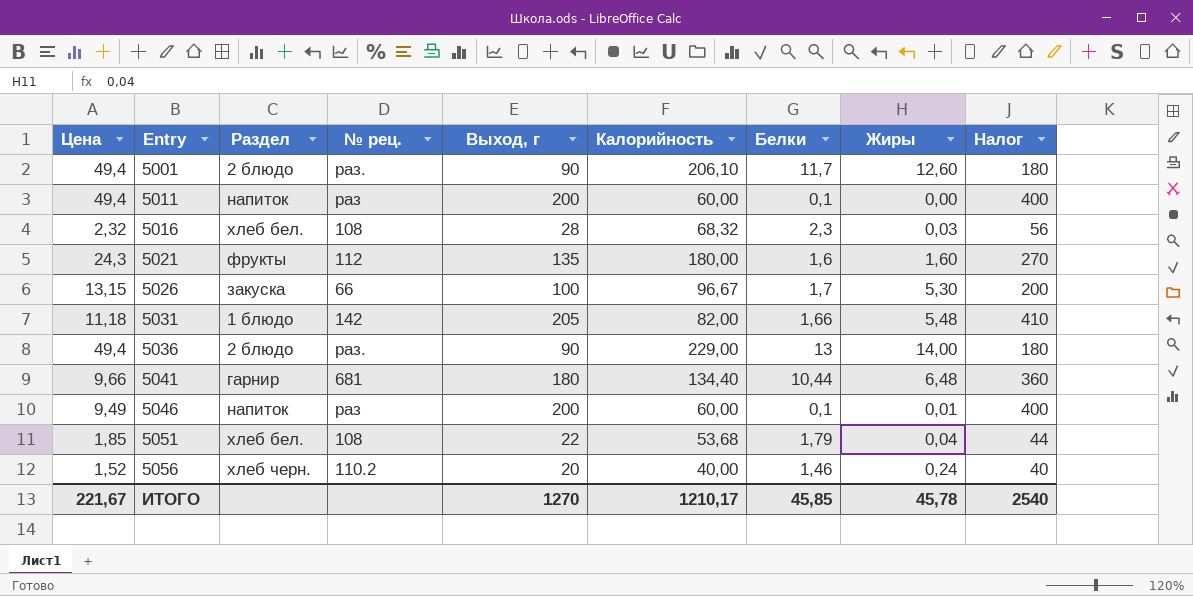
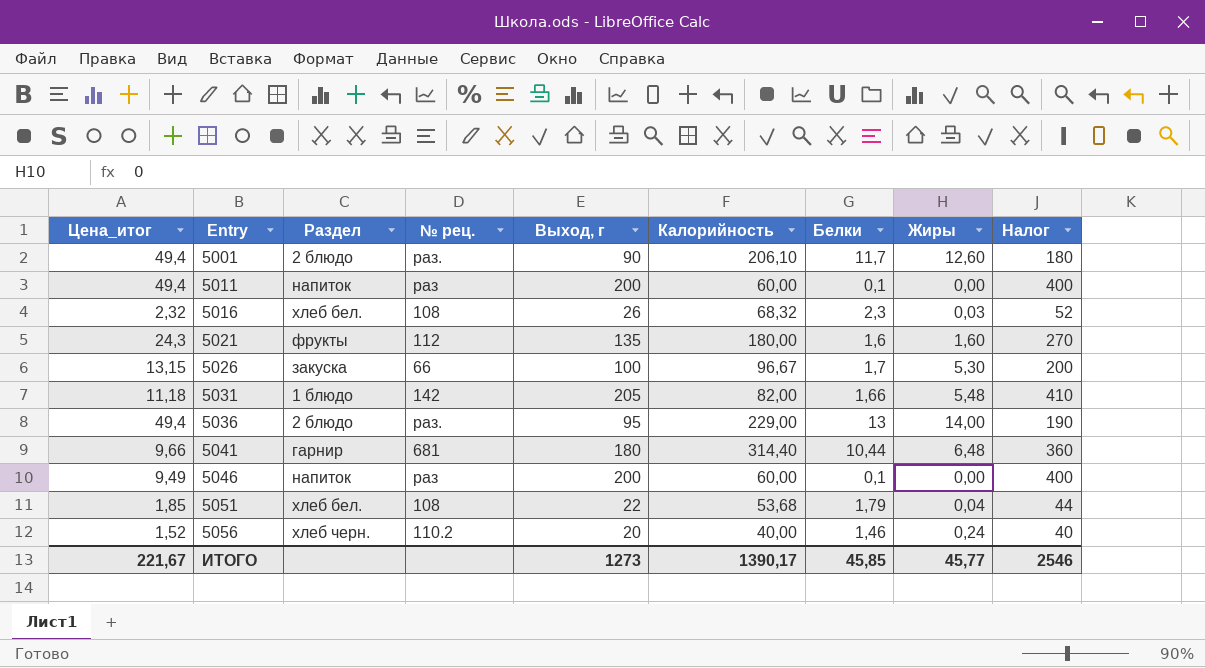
column name: Цена -> Цена_итог
5016 | Выход, г: 28 -> 26
5016 | Налог: 56 -> 52
5036 | Выход, г: 90 -> 95
5036 | Налог: 180 -> 190
5041 | Калорийность: 134,40 -> 314,40
5046 | Жиры: 0,01 -> 0,00
ИТОГО | Выход, г: 1270 -> 1273
ИТОГО | Калорийность: 1210,17 -> 1390,17
ИТОГО | Жиры: 45,78 -> 45,77
ИТОГО | Налог: 2540 -> 2546

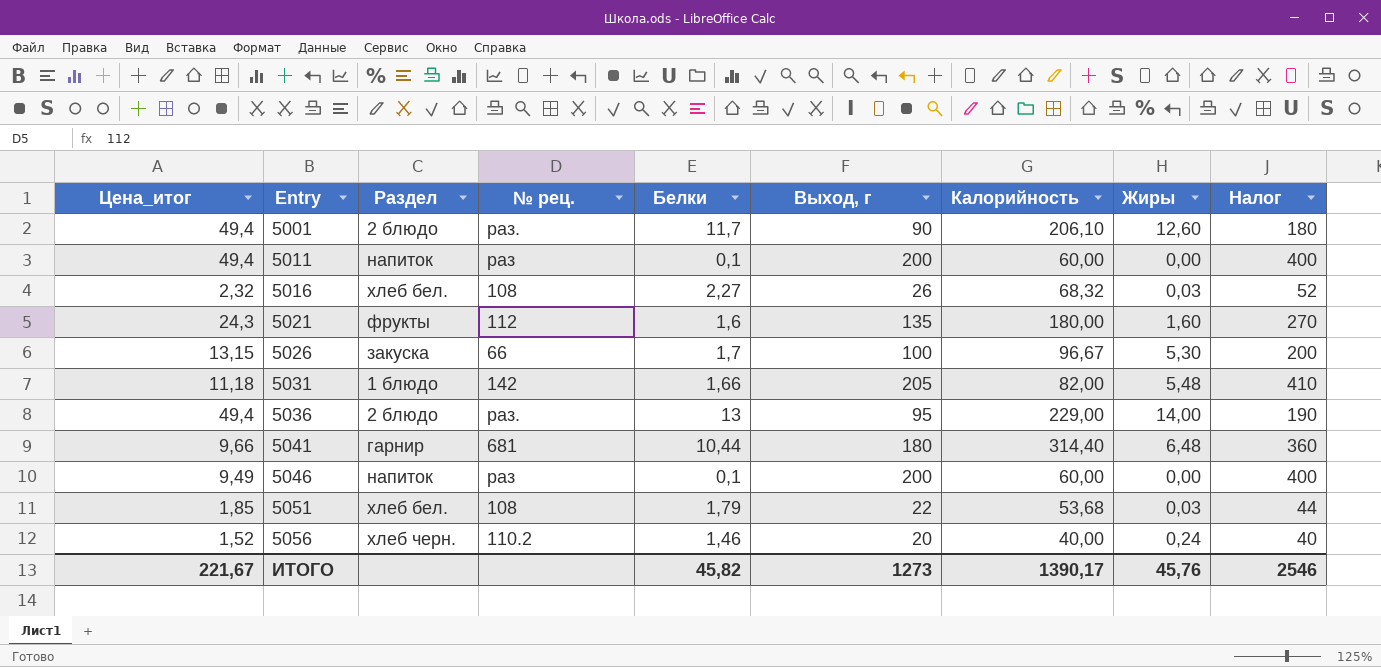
column Белки | position: 7 -> 5
5016 | Белки: 2,3 -> 2,27
5051 | Жиры: 0,04 -> 0,03
ИТОГО | Белки: 45,85 -> 45,82
ИТОГО | Жиры: 45,77 -> 45,76

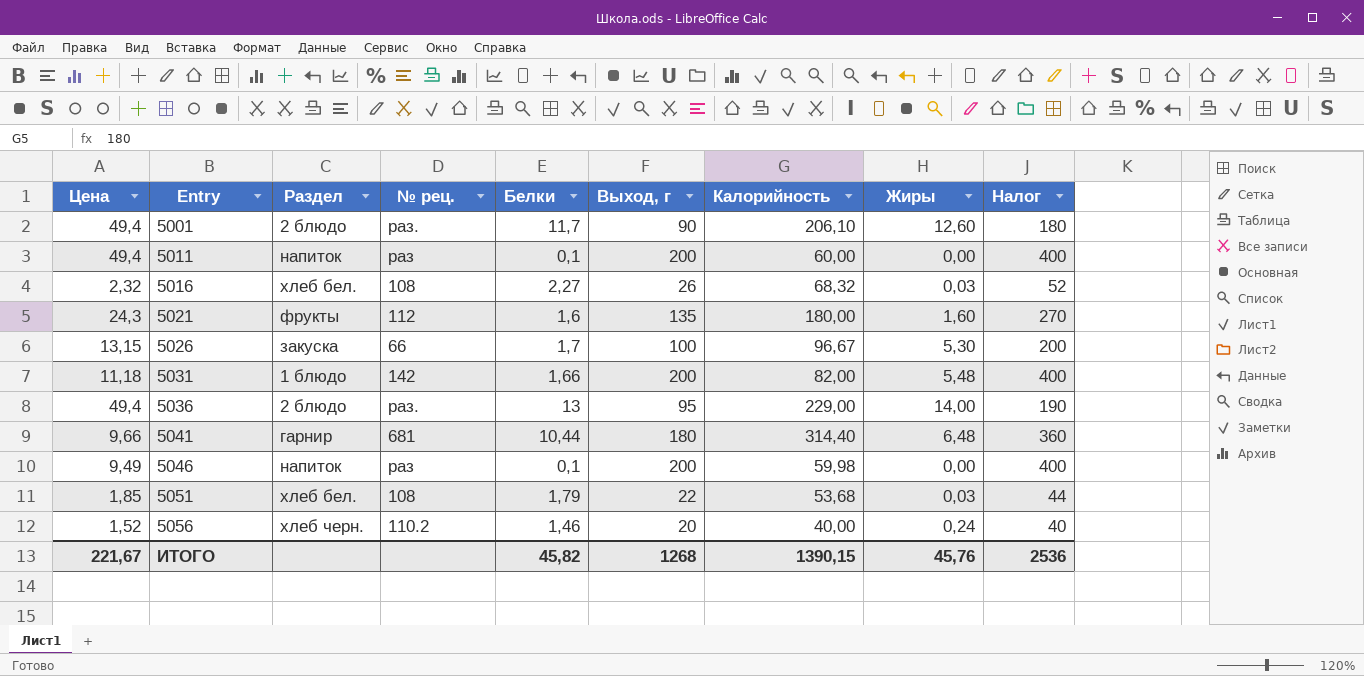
column name: Цена_итог -> Цена
5031 | Выход, г: 205 -> 200
5031 | Налог: 410 -> 400
5046 | Калорийность: 60,00 -> 59,98
ИТОГО | Выход, г: 1273 -> 1268
ИТОГО | Калорийность: 1390,17 -> 1390,15
ИТОГО | Налог: 2546 -> 2536

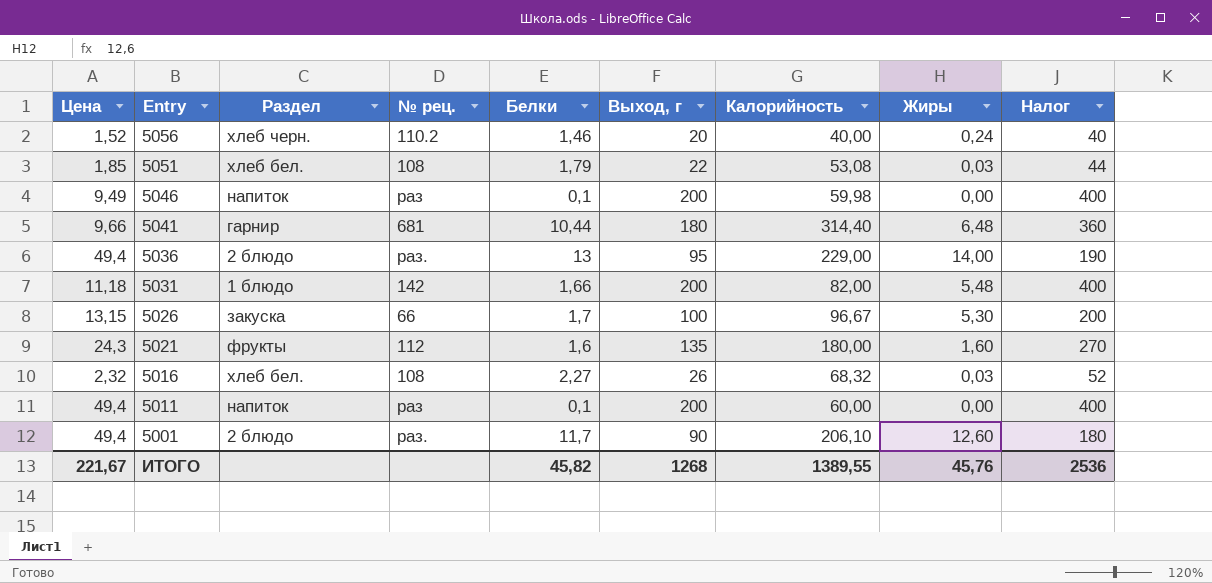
row order: Entry ascending -> Entry descending
5051 | Калорийность: 53,68 -> 53,08
ИТОГО | Калорийность: 1390,15 -> 1389,55

